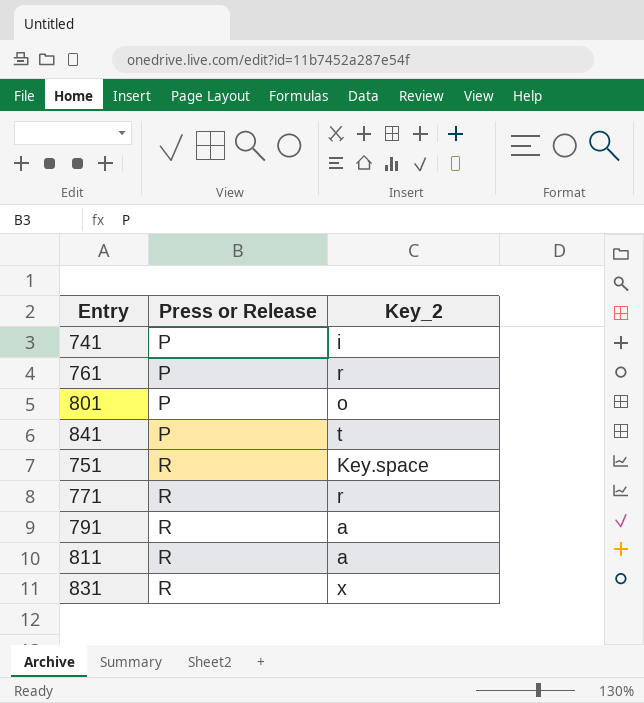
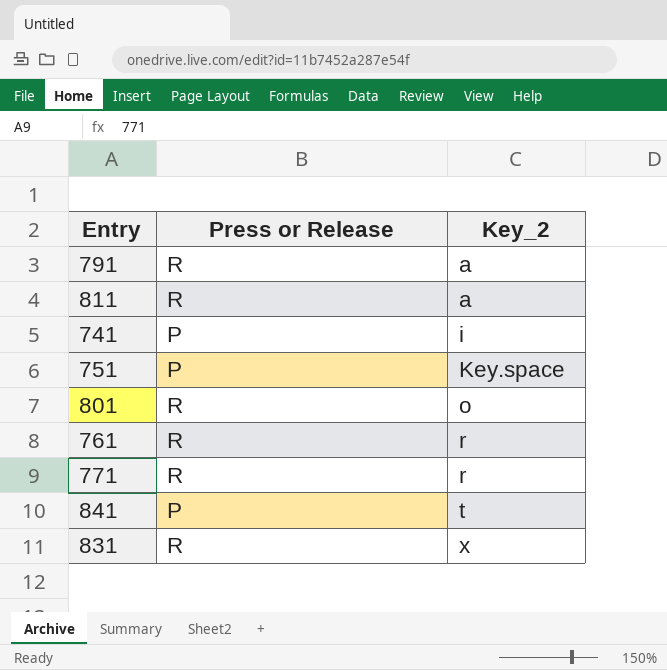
row order: Press or Release ascending -> Key_2 ascending
751 | Press or Release: R -> P
801 | Press or Release: P -> R
761 | Press or Release: P -> R

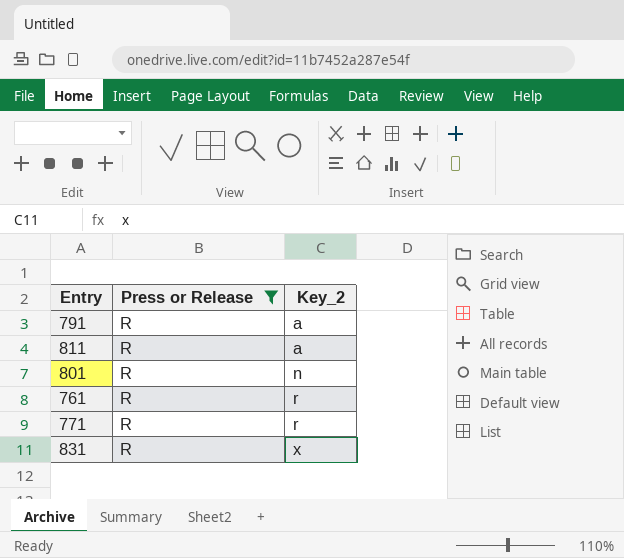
filter: none -> Press or Release = R
801 | Key_2: o -> n

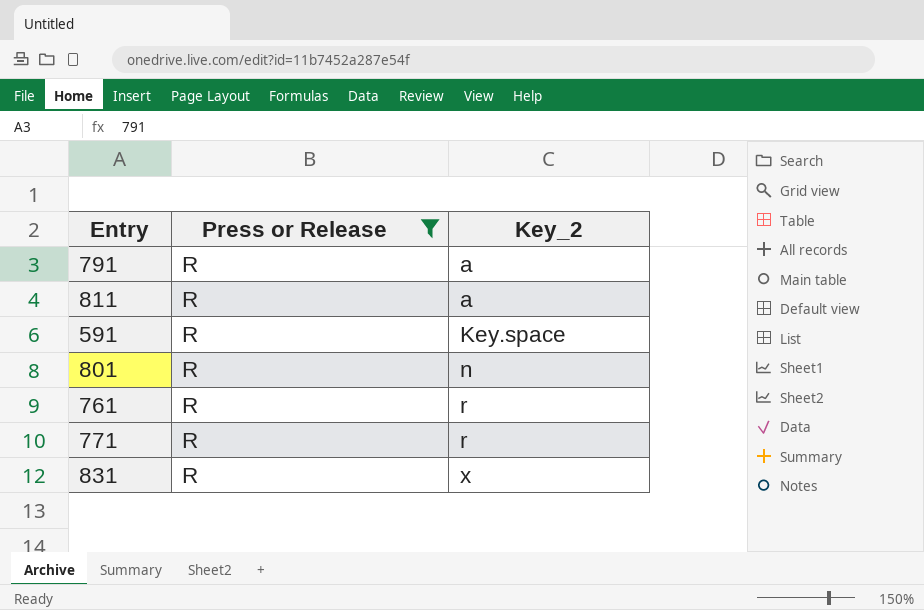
row 591: none -> R | Key.space

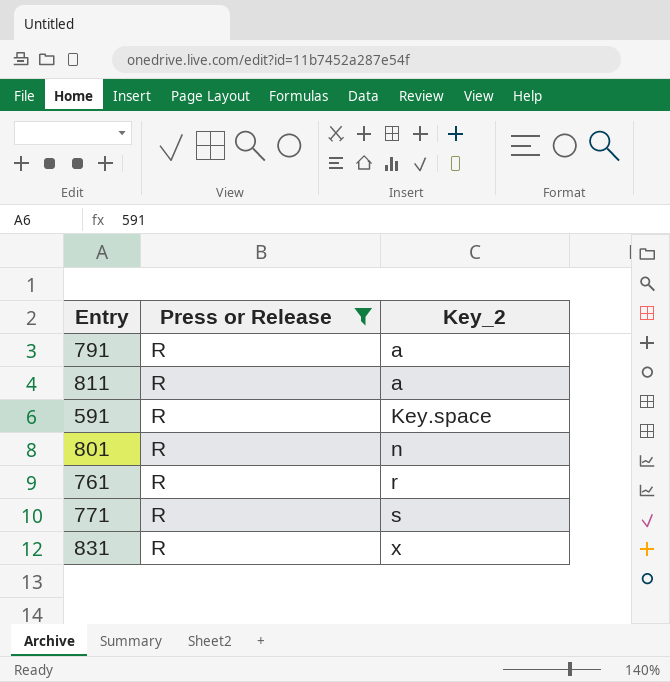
771 | Key_2: r -> s

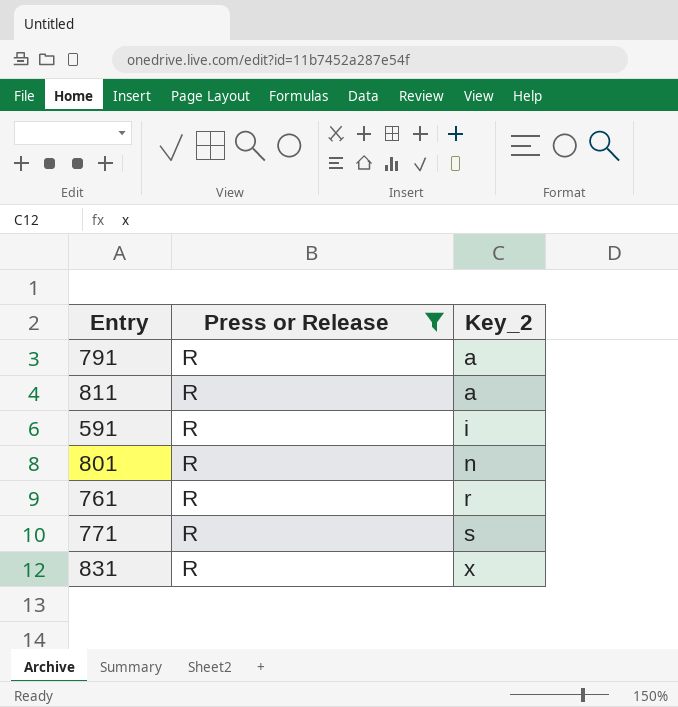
591 | Key_2: Key.space -> i

